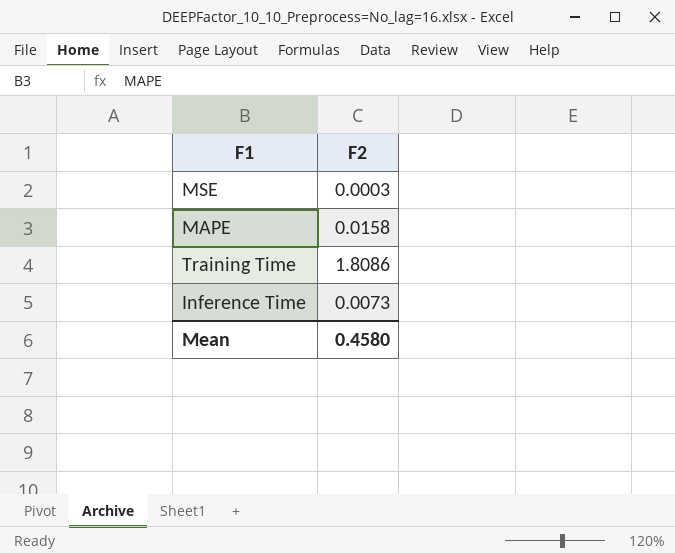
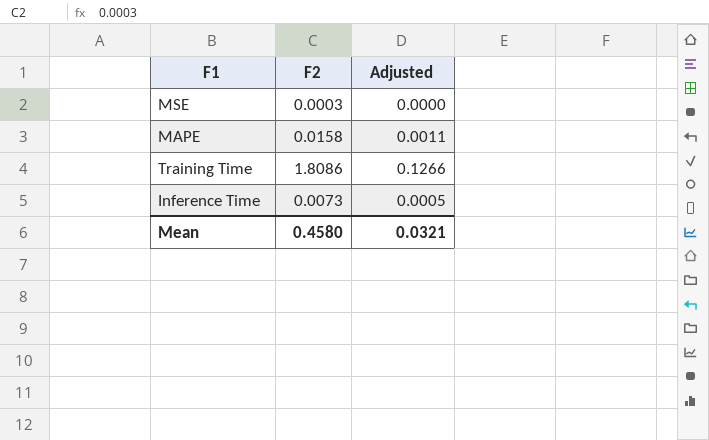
column Adjusted | formula: none -> [F2] * 0.07

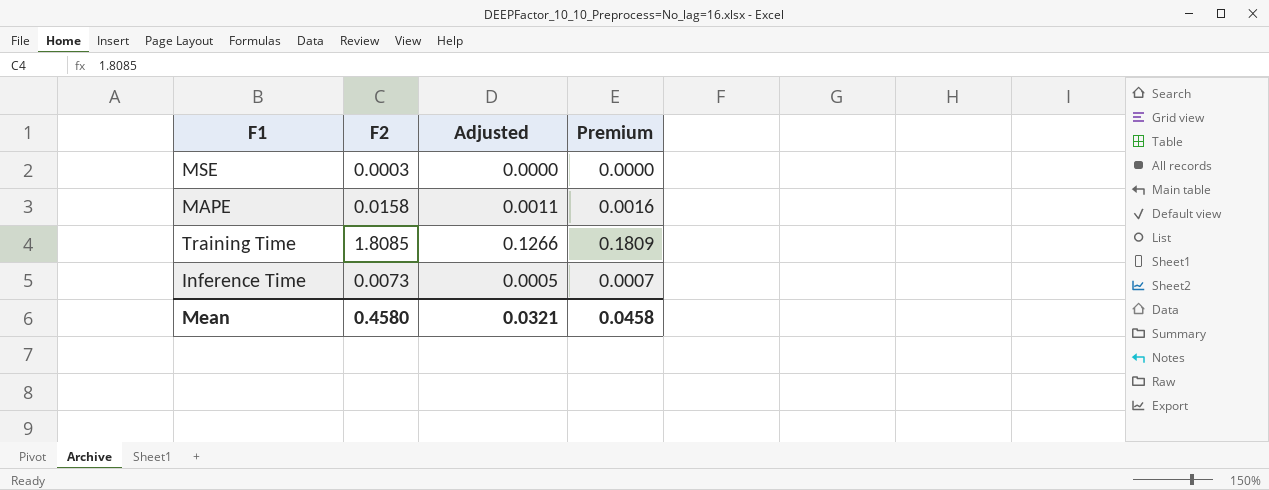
column Premium | formula: none -> [F2] * 0.1
Training Time | F2: 1.8086 -> 1.8085

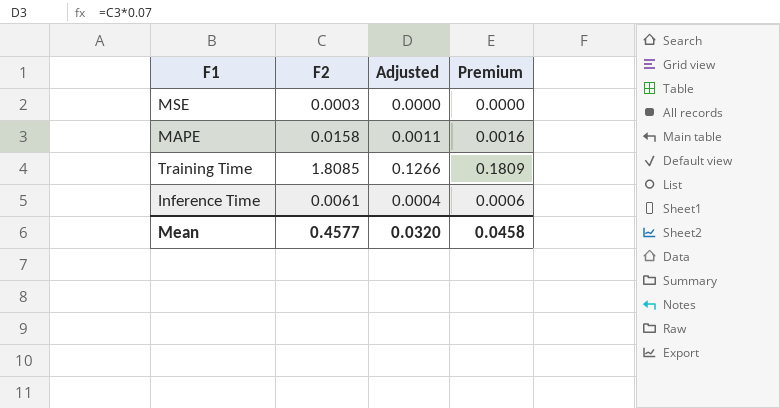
Inference Time | F2: 0.0073 -> 0.0061
Inference Time | Adjusted: 0.0005 -> 0.0004
Inference Time | Premium: 0.0007 -> 0.0006
Mean | F2: 0.4580 -> 0.4577
Mean | Adjusted: 0.0321 -> 0.0320

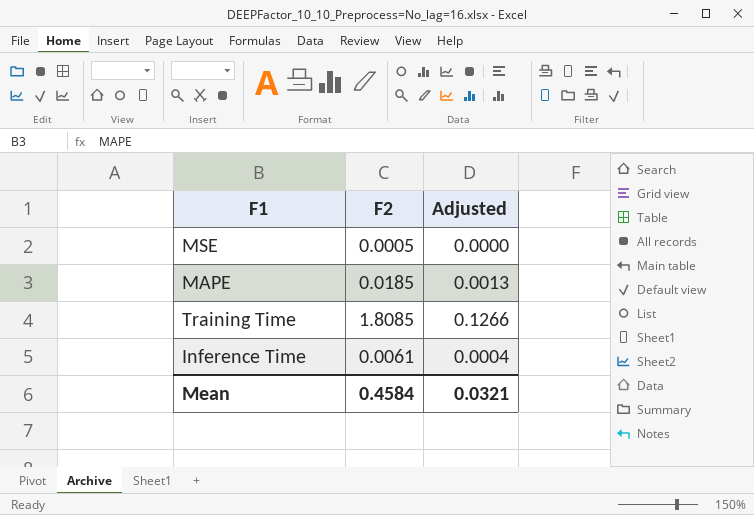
column Premium | formula: [F2] * 0.1 -> none
MSE | F2: 0.0003 -> 0.0005
MAPE | F2: 0.0158 -> 0.0185
MAPE | Adjusted: 0.0011 -> 0.0013
Mean | F2: 0.4577 -> 0.4584
Mean | Adjusted: 0.0320 -> 0.0321

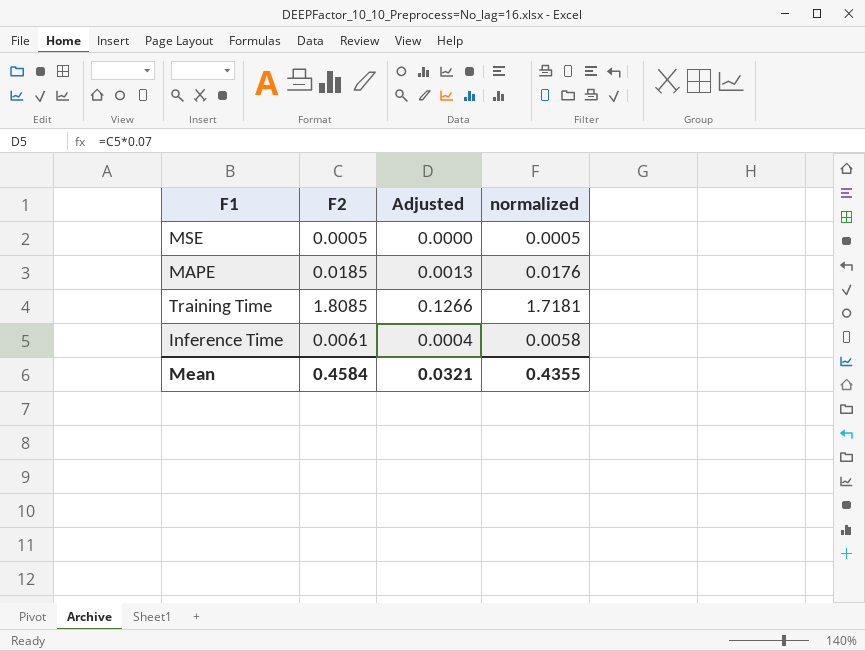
column normalized | formula: none -> [F2] * 0.95

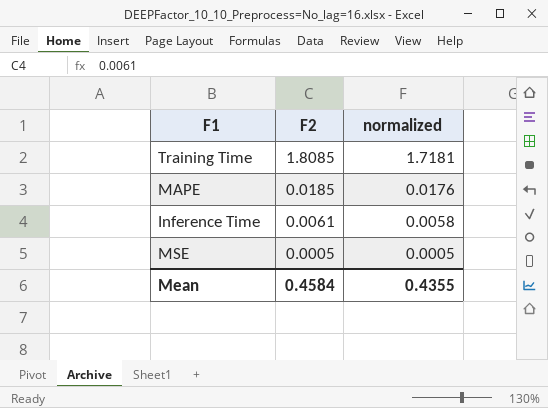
row order: none -> F2 descending
column Adjusted | formula: [F2] * 0.07 -> none

